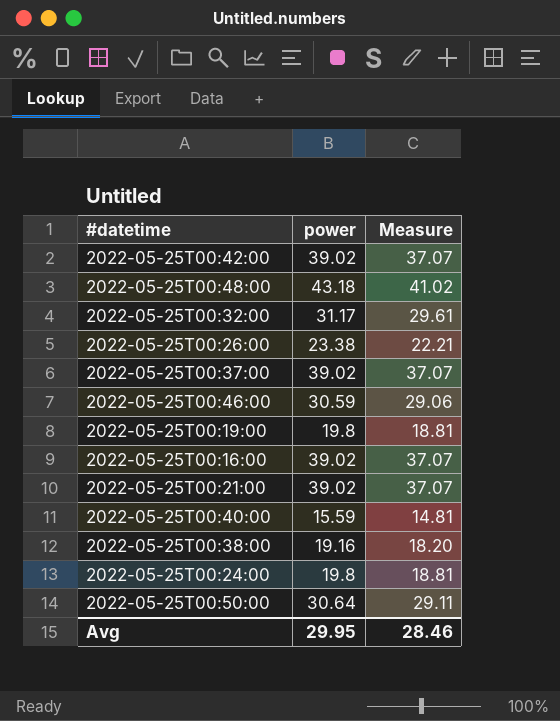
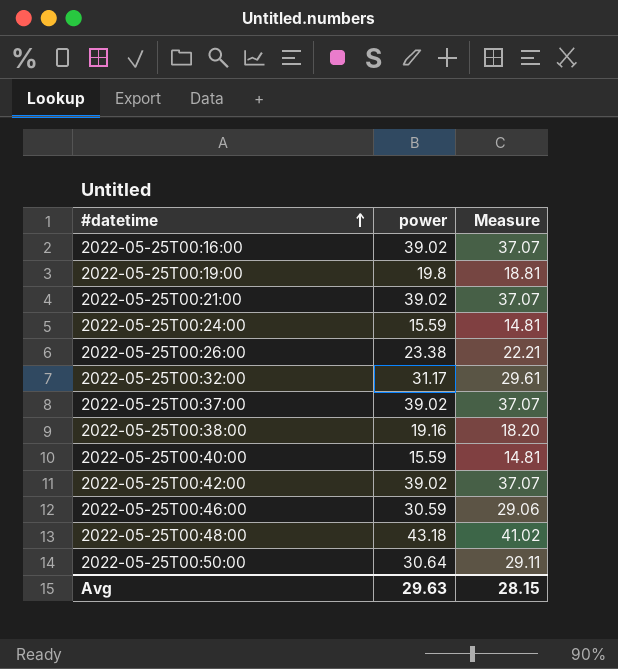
row order: none -> #datetime ascending
2022-05-25T00:24:00 | power: 19.8 -> 15.59
2022-05-25T00:24:00 | Measure: 18.81 -> 14.81
Avg | power: 29.95 -> 29.63
Avg | Measure: 28.46 -> 28.15

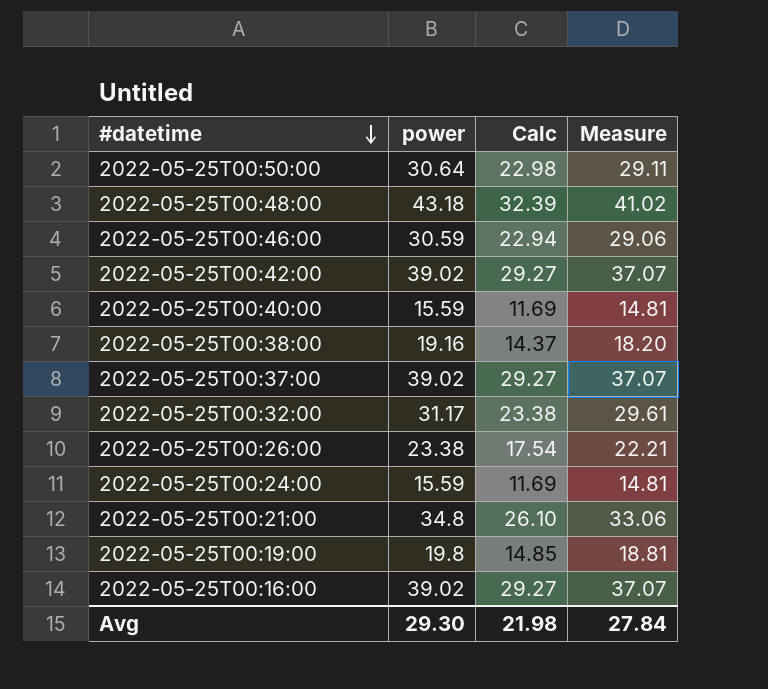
row order: #datetime ascending -> #datetime descending
column Calc | formula: none -> [power] * 0.75
2022-05-25T00:21:00 | power: 39.02 -> 34.8
2022-05-25T00:21:00 | Measure: 37.07 -> 33.06
Avg | power: 29.63 -> 29.30
Avg | Measure: 28.15 -> 27.84

